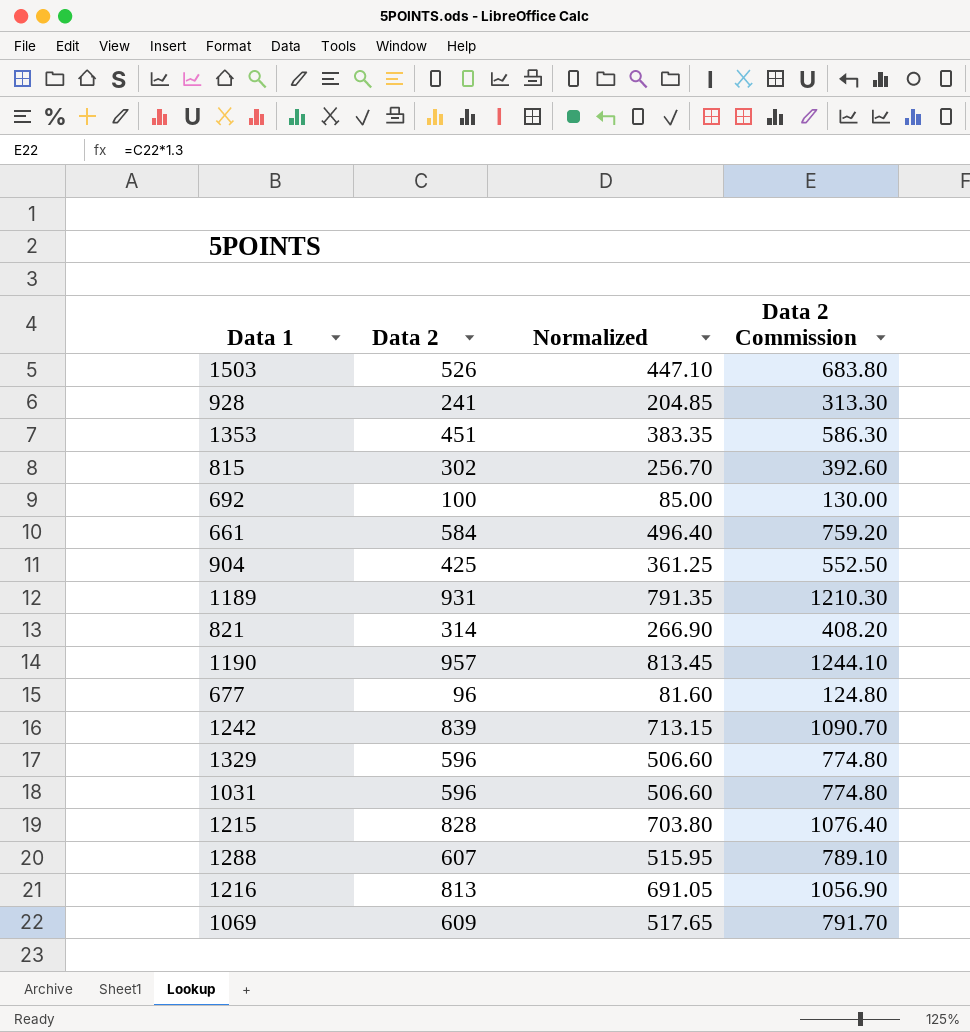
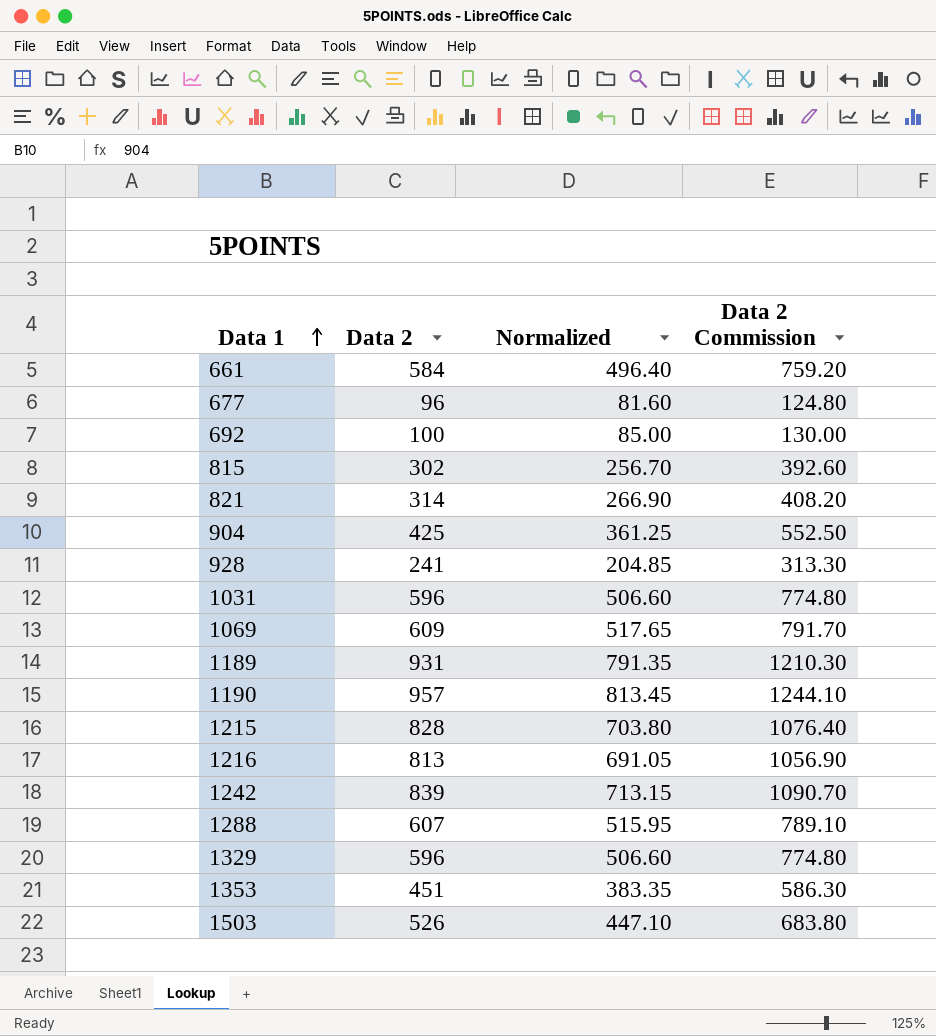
row order: none -> Data 1 ascending

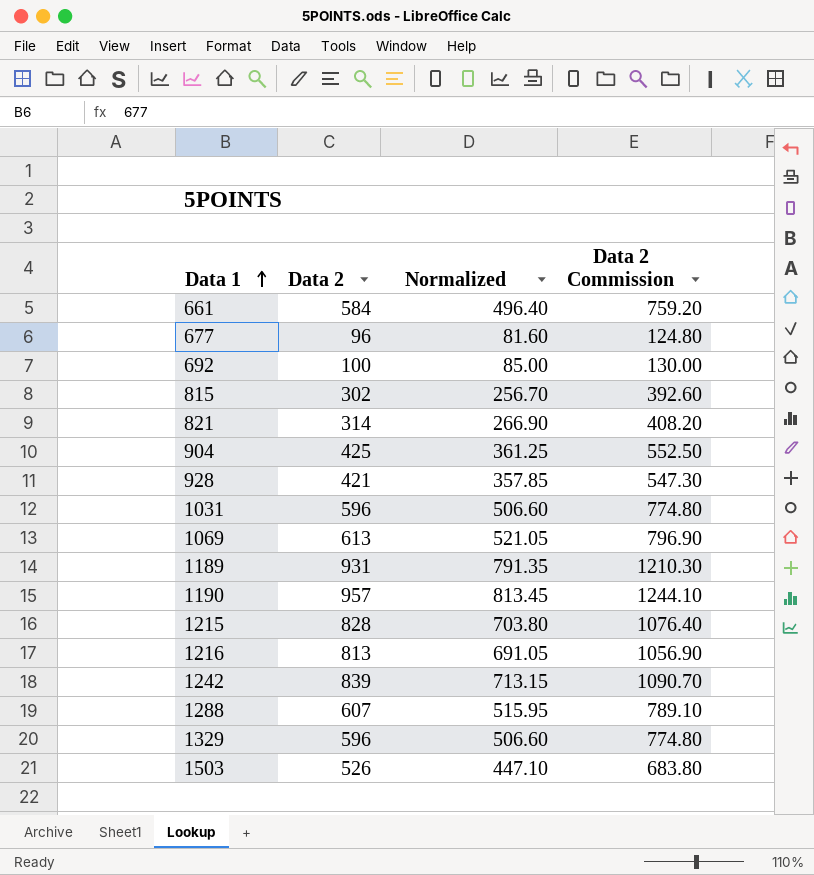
row 1353: 451 | 383.35 | 586.30 -> none
928 | Data 2: 241 -> 421
928 | Normalized: 204.85 -> 357.85
928 | Data 2 Commission: 313.30 -> 547.30
1069 | Data 2: 609 -> 613
1069 | Normalized: 517.65 -> 521.05
1069 | Data 2 Commission: 791.70 -> 796.90

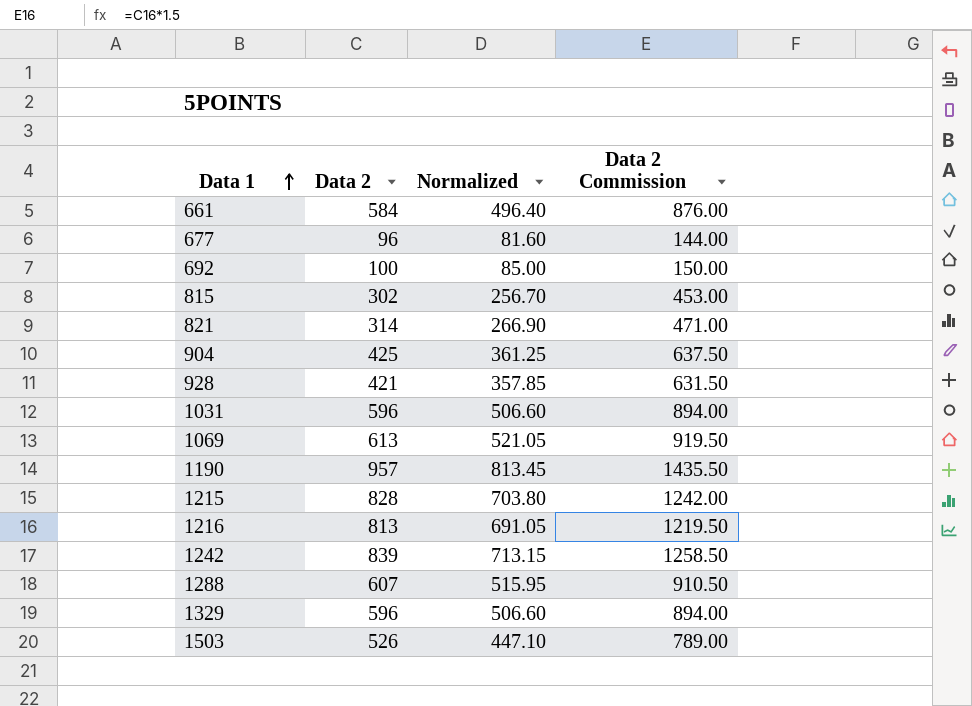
column Data 2 Commission | formula: [Data 2] * 1.3 -> [Data 2] * 1.5
row 1189: 931 | 791.35 | 1210.30 -> none

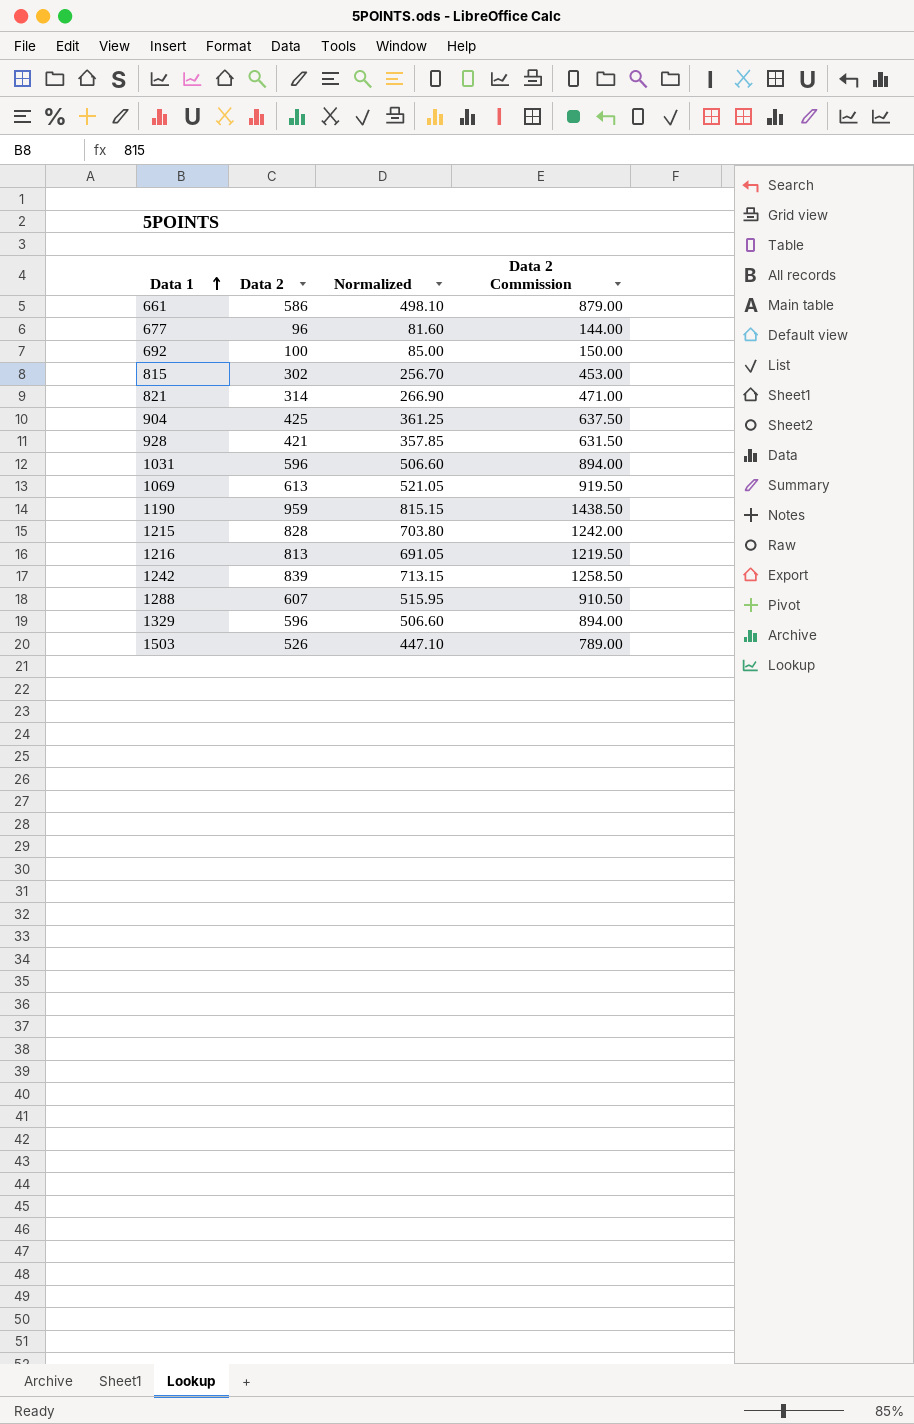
661 | Data 2: 584 -> 586
661 | Normalized: 496.40 -> 498.10
661 | Data 2 Commission: 876.00 -> 879.00
1190 | Data 2: 957 -> 959
1190 | Normalized: 813.45 -> 815.15
1190 | Data 2 Commission: 1435.50 -> 1438.50

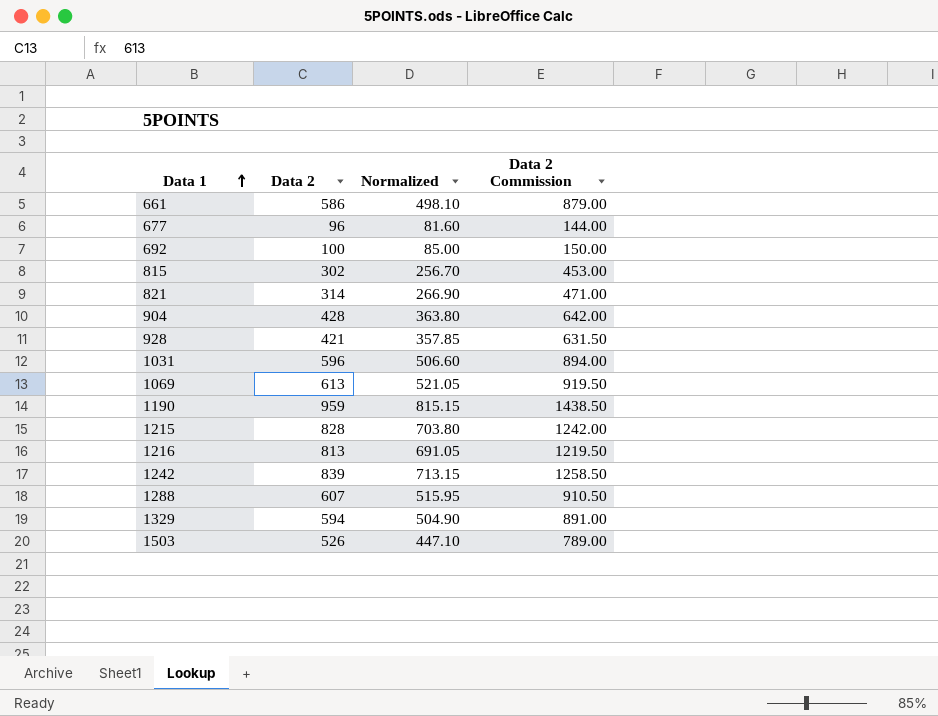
904 | Data 2: 425 -> 428
904 | Normalized: 361.25 -> 363.80
904 | Data 2 Commission: 637.50 -> 642.00
1329 | Data 2: 596 -> 594
1329 | Normalized: 506.60 -> 504.90
1329 | Data 2 Commission: 894.00 -> 891.00

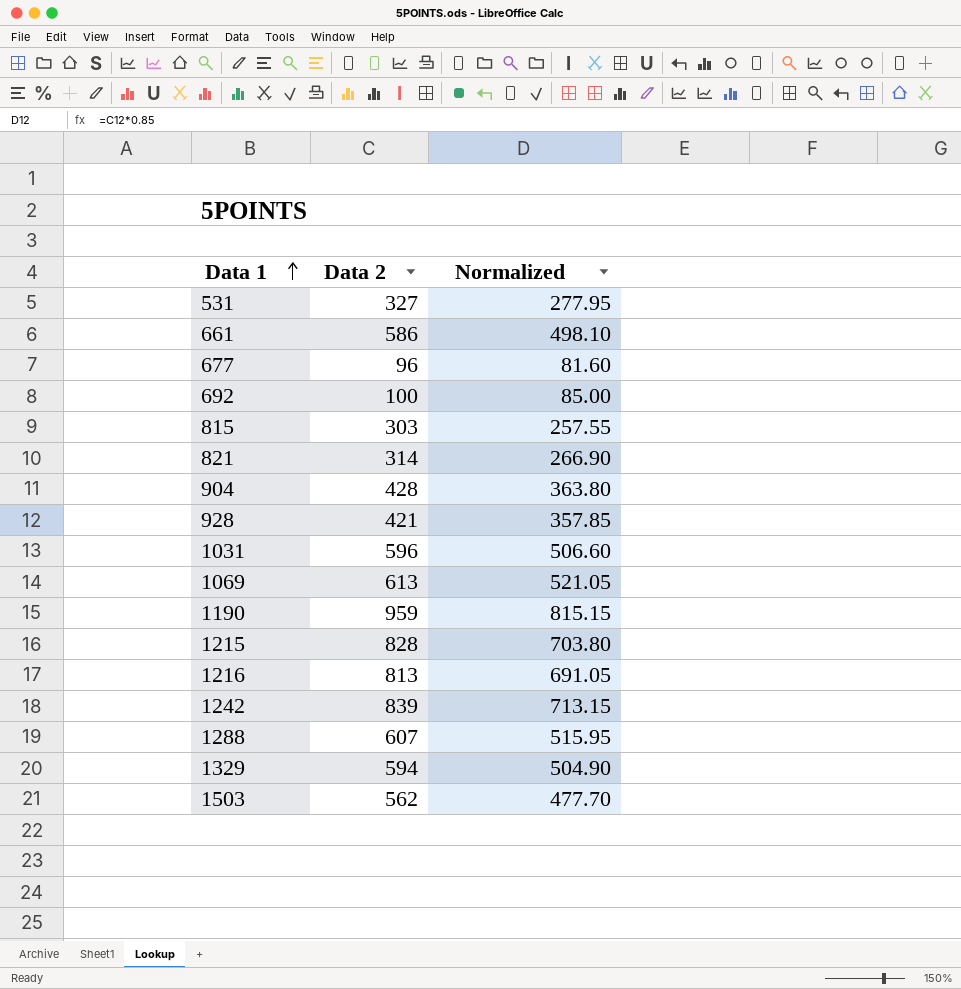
column Data 2 Commission | formula: [Data 2] * 1.5 -> none
row 531: none -> 327 | 277.95
815 | Data 2: 302 -> 303
815 | Normalized: 256.70 -> 257.55
1503 | Data 2: 526 -> 562
1503 | Normalized: 447.10 -> 477.70

